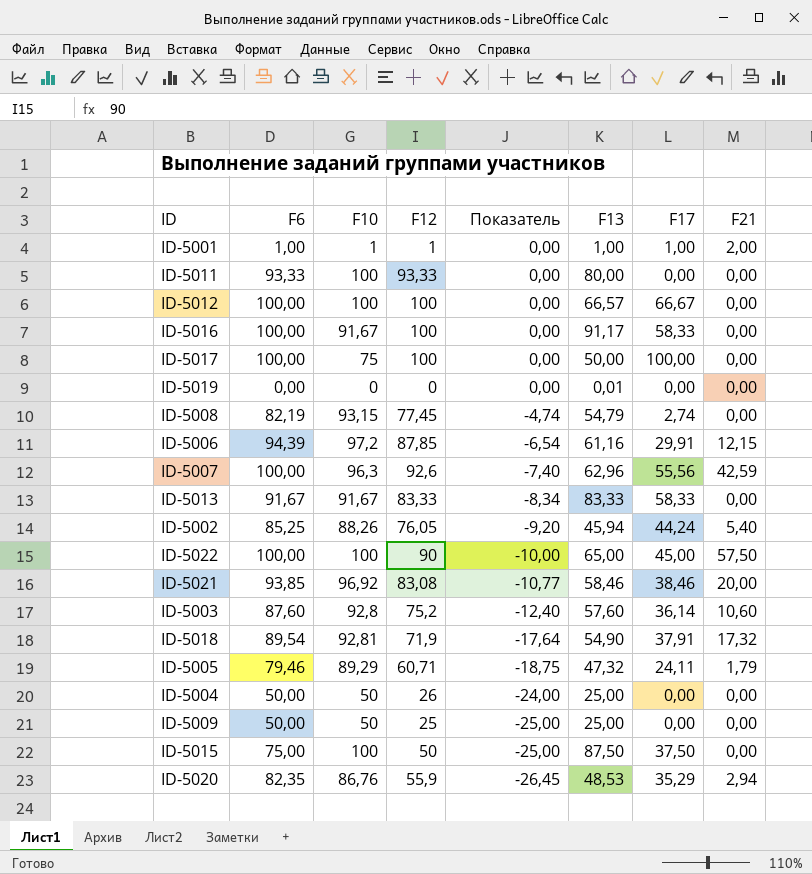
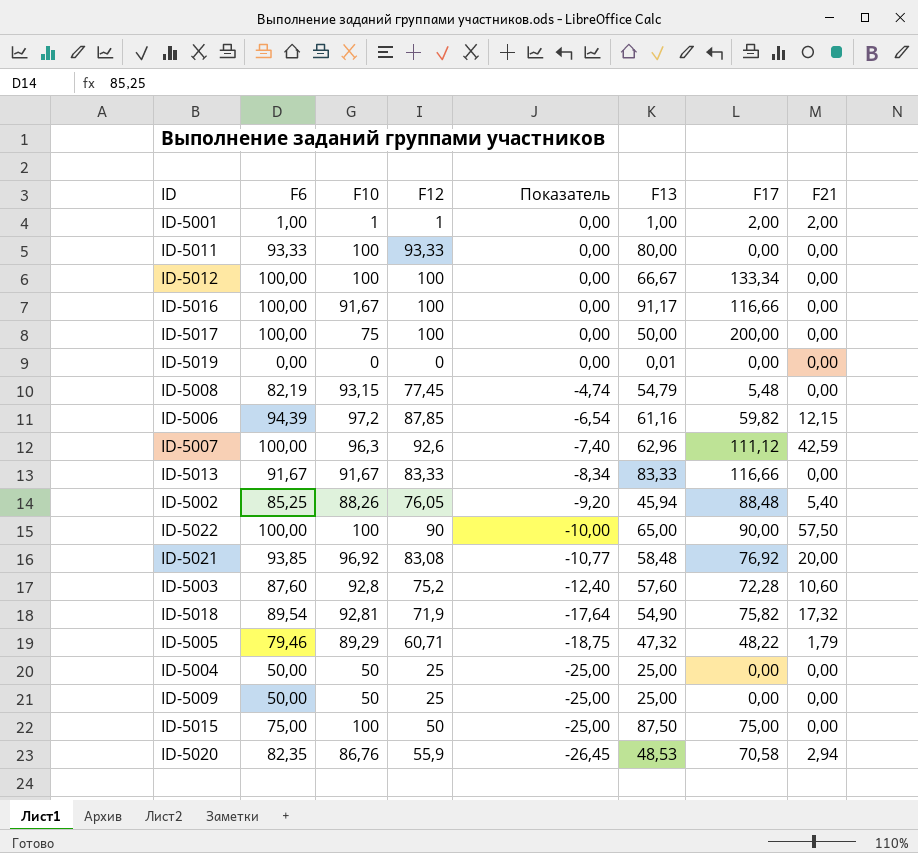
ID-5001 | F17: 1,00 -> 2,00
ID-5012 | F13: 66,57 -> 66,67
ID-5012 | F17: 66,67 -> 133,34
ID-5016 | F17: 58,33 -> 116,66
ID-5017 | F17: 100,00 -> 200,00
ID-5008 | F17: 2,74 -> 5,48
ID-5006 | F17: 29,91 -> 59,82
ID-5007 | F17: 55,56 -> 111,12
ID-5013 | F17: 58,33 -> 116,66
ID-5002 | F17: 44,24 -> 88,48
ID-5022 | F17: 45,00 -> 90,00
ID-5021 | F13: 58,46 -> 58,48
ID-5021 | F17: 38,46 -> 76,92
ID-5003 | F17: 36,14 -> 72,28
ID-5018 | F17: 37,91 -> 75,82
ID-5005 | F17: 24,11 -> 48,22
ID-5004 | F12: 26 -> 25
ID-5004 | Показатель: -24,00 -> -25,00
ID-5015 | F17: 37,50 -> 75,00
ID-5020 | F17: 35,29 -> 70,58

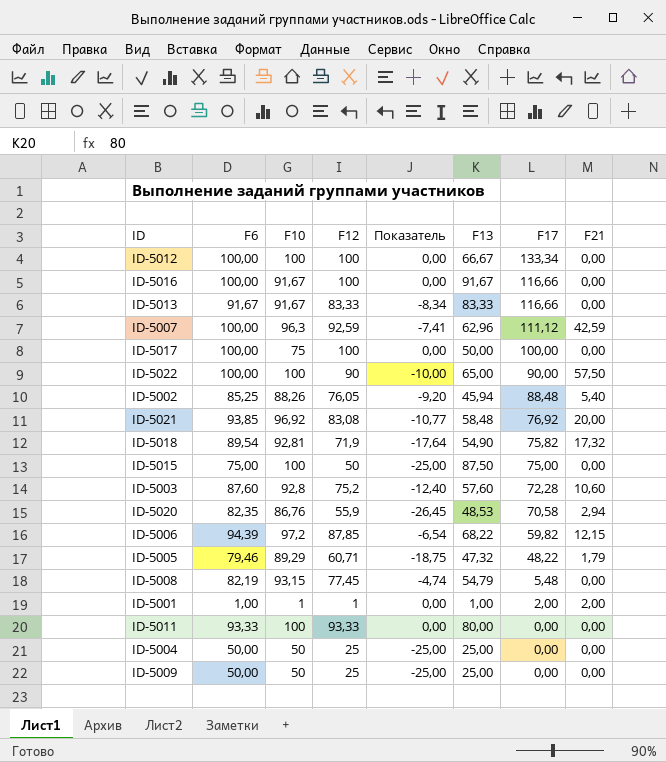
row order: Показатель descending -> F17 descending
row ID-5019: 0,00 | 0 | 0 | 0,00 | 0,01 | 0,00 | 0,00 -> none
ID-5016 | F13: 91,17 -> 91,67
ID-5007 | F12: 92,6 -> 92,59
ID-5007 | Показатель: -7,40 -> -7,41
ID-5017 | F17: 200,00 -> 100,00
ID-5006 | F13: 61,16 -> 68,22

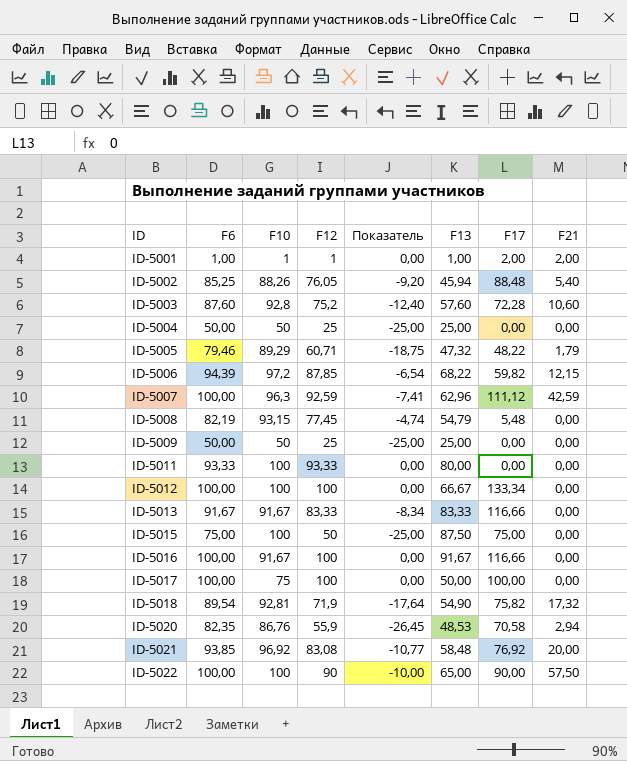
row order: F17 descending -> ID ascending

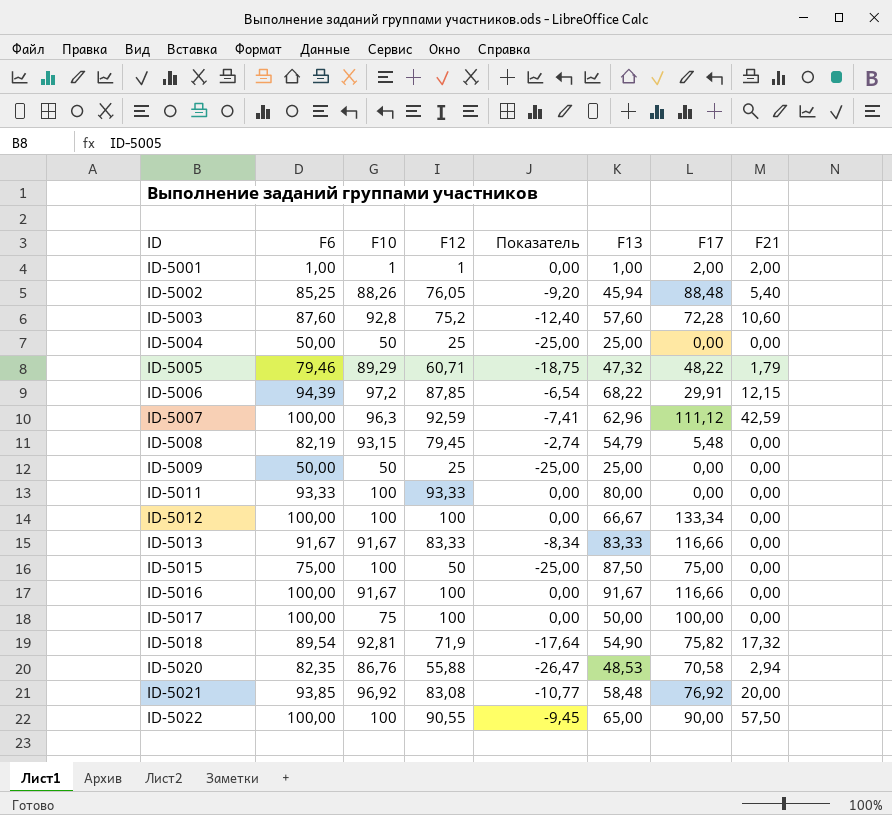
ID-5006 | F17: 59,82 -> 29,91
ID-5008 | F12: 77,45 -> 79,45
ID-5008 | Показатель: -4,74 -> -2,74
ID-5020 | F12: 55,9 -> 55,88
ID-5020 | Показатель: -26,45 -> -26,47
ID-5022 | F12: 90 -> 90,55
ID-5022 | Показатель: -10,00 -> -9,45

